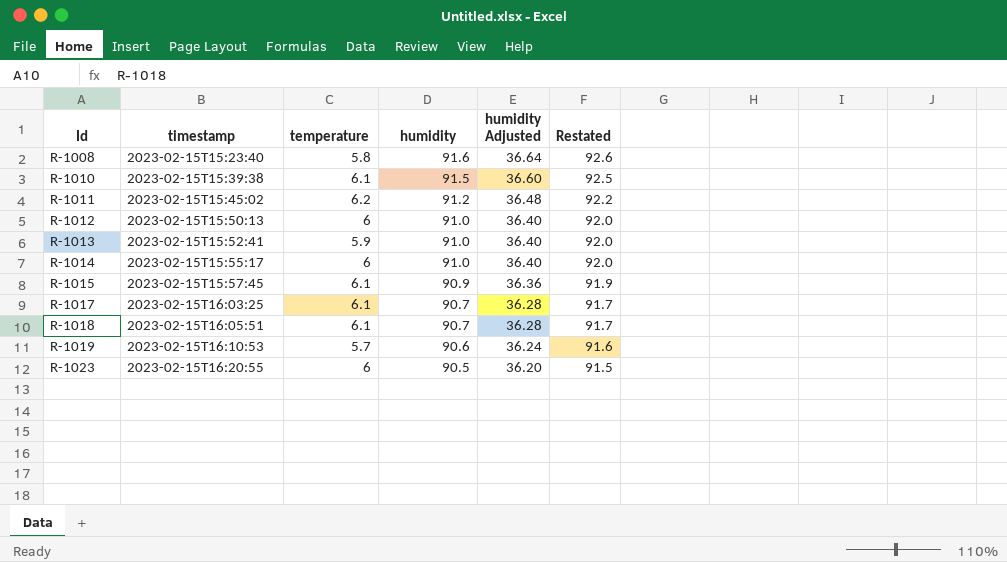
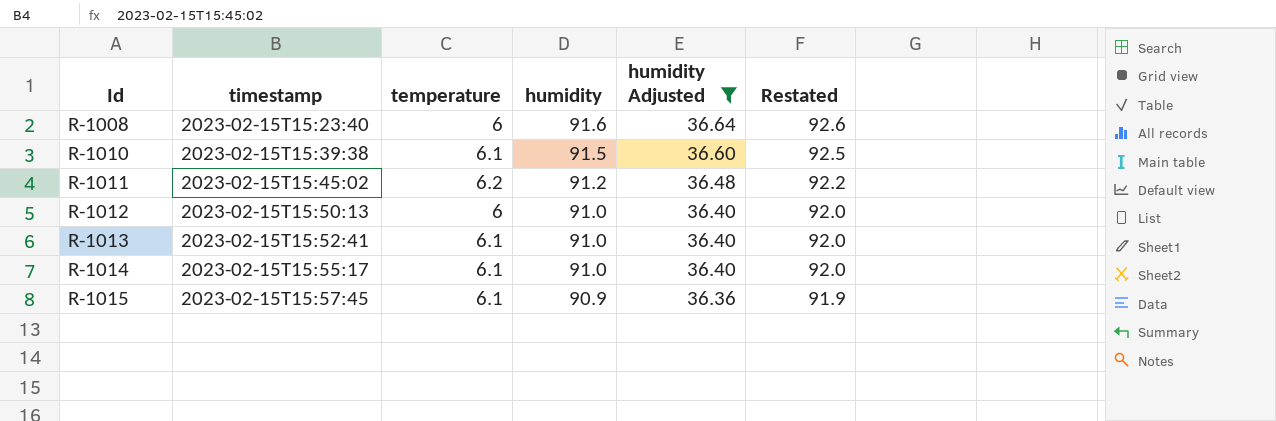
filter: none -> humidity Adjusted >= 36.36
R-1008 | temperature: 5.8 -> 6
R-1013 | temperature: 5.9 -> 6.1
R-1014 | temperature: 6 -> 6.1

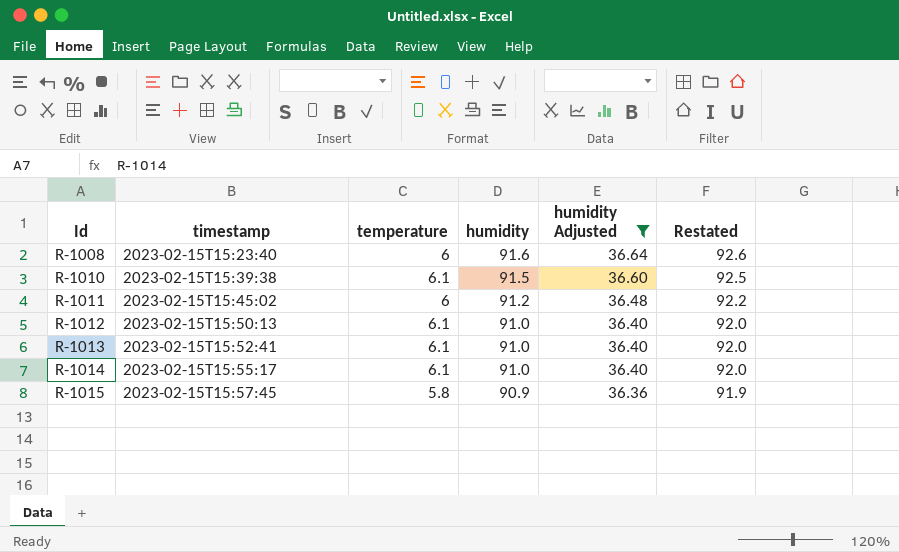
R-1011 | temperature: 6.2 -> 6
R-1012 | temperature: 6 -> 6.1
R-1015 | temperature: 6.1 -> 5.8

